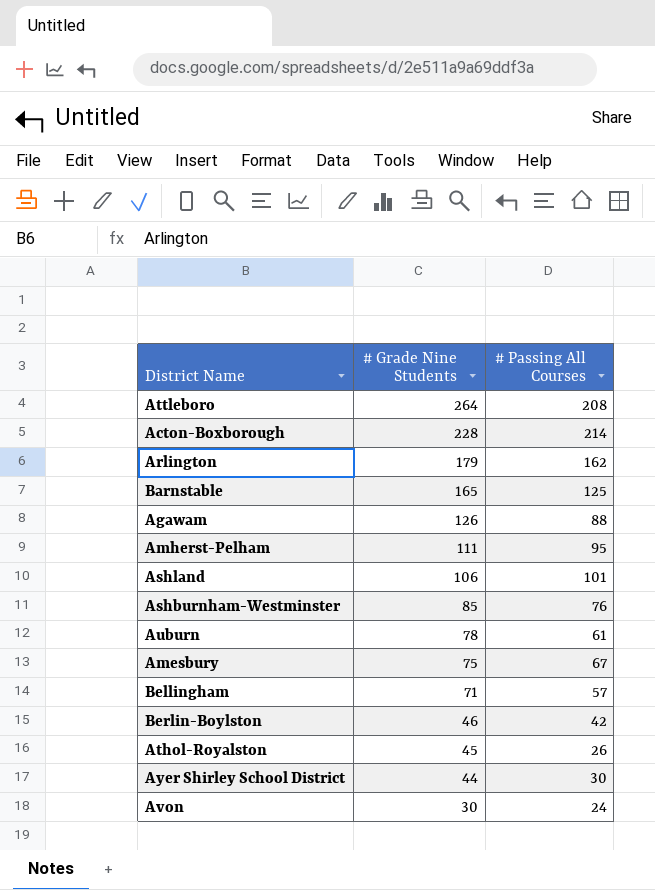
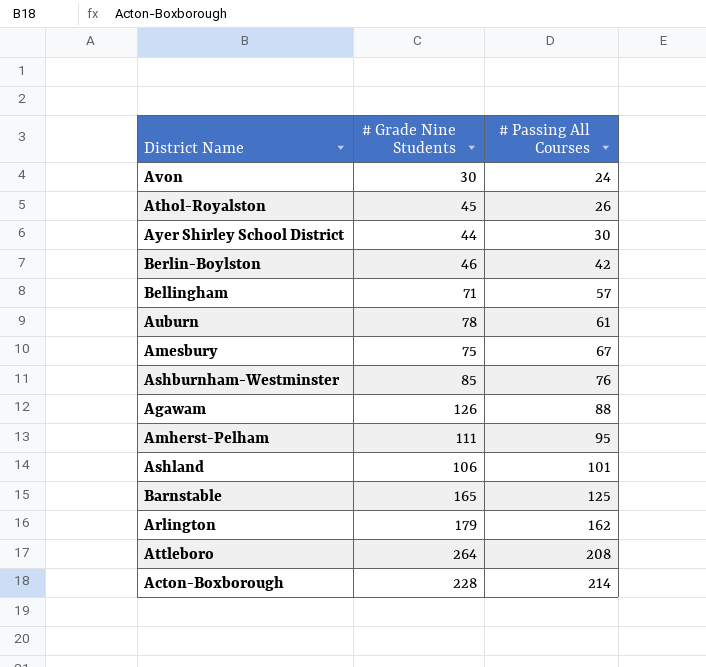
row order: # Grade Nine Students descending -> # Passing All Courses ascending

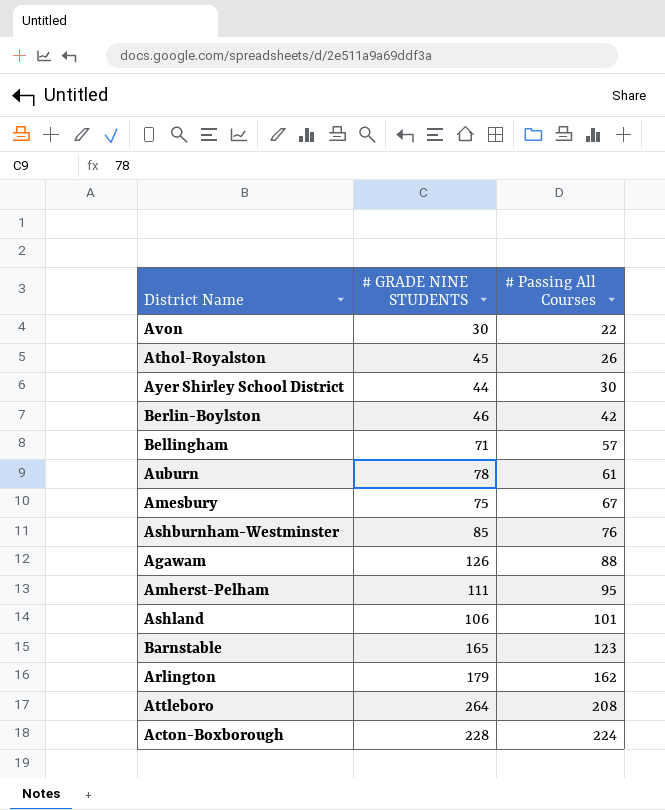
column name: # Grade Nine Students -> # GRADE NINE STUDENTS
Avon | # Passing All Courses: 24 -> 22
Barnstable | # Passing All Courses: 125 -> 123
Acton-Boxborough | # Passing All Courses: 214 -> 224

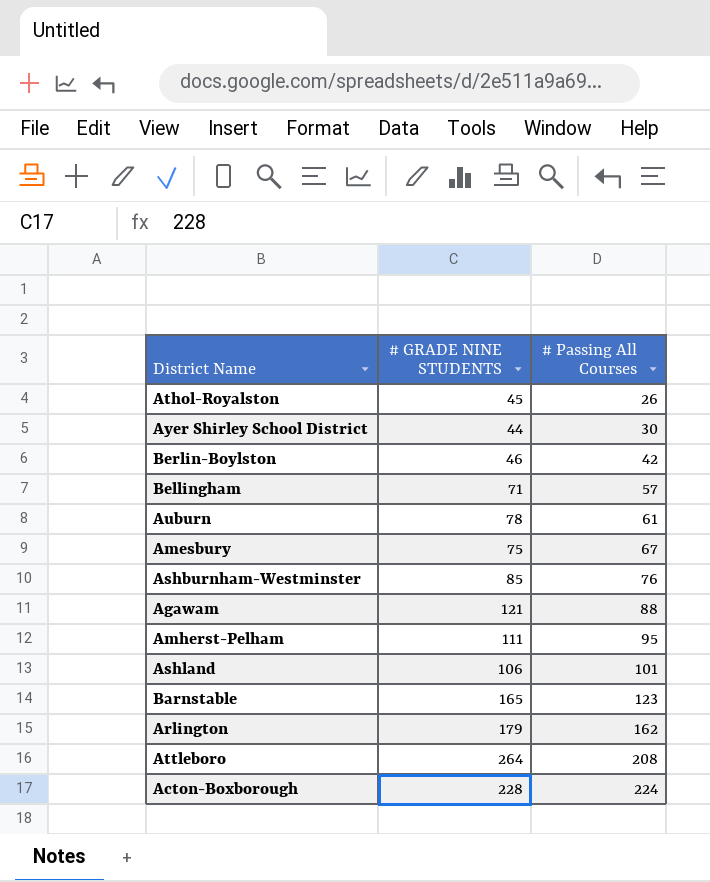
row Avon: 30 | 22 -> none
Agawam | # GRADE NINE STUDENTS: 126 -> 121

